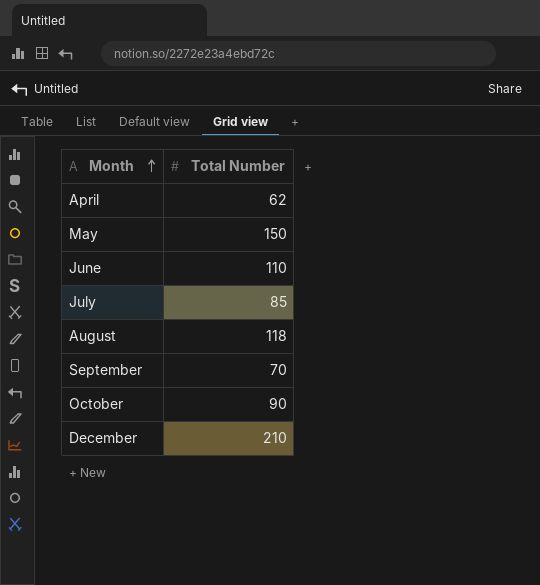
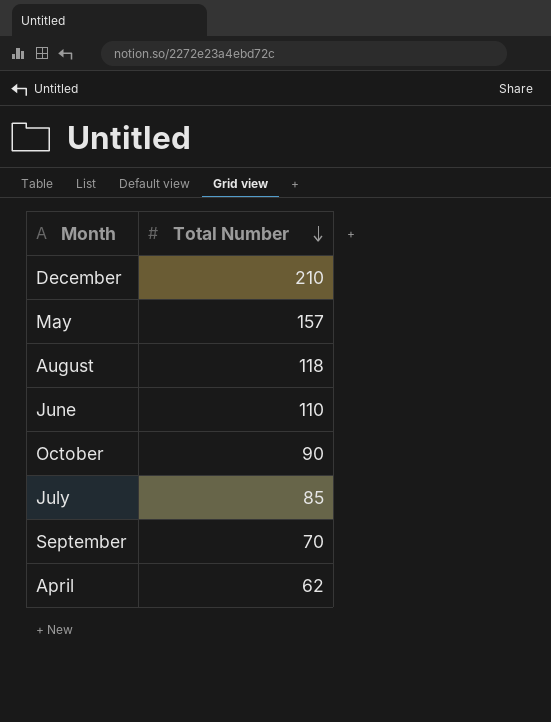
row order: Month ascending -> Total Number descending
May | Total Number: 150 -> 157

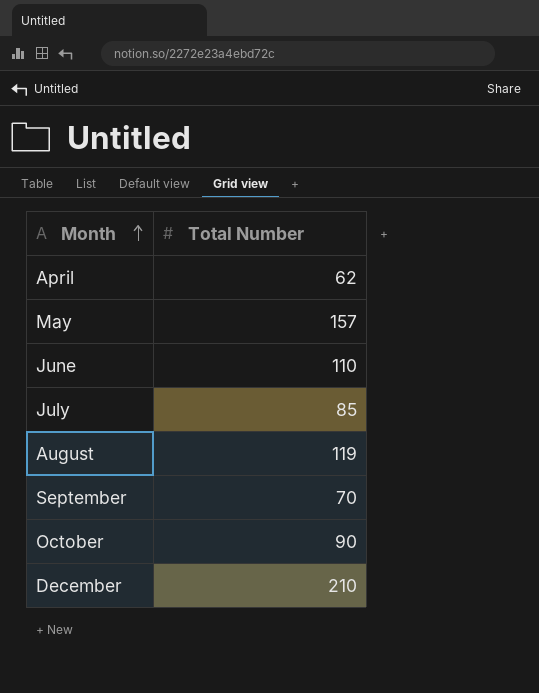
row order: Total Number descending -> Month ascending
August | Total Number: 118 -> 119

